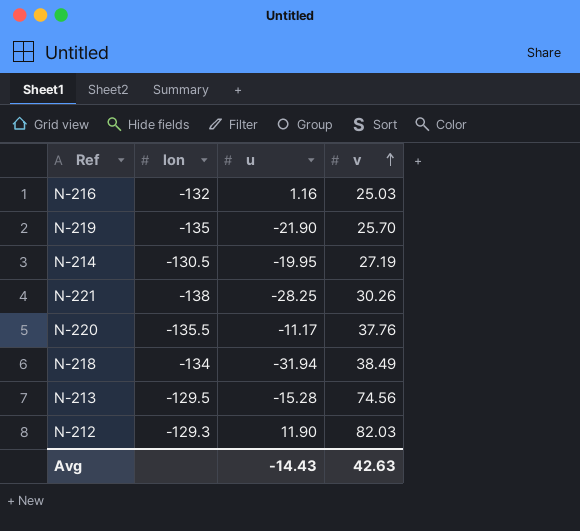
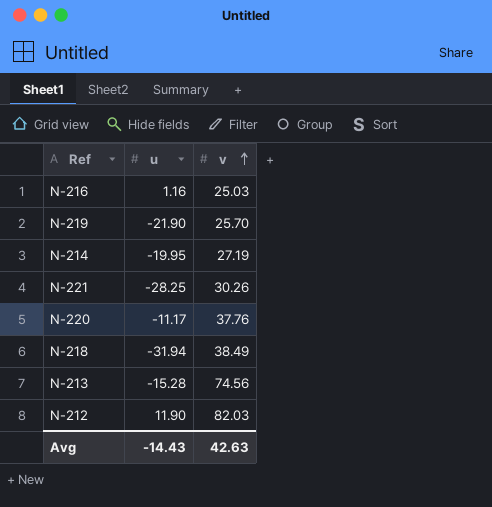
column lon | position: 2 -> none

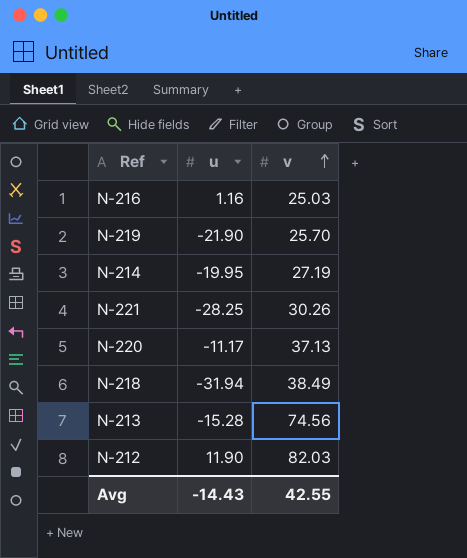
N-220 | v: 37.76 -> 37.13
Avg | v: 42.63 -> 42.55

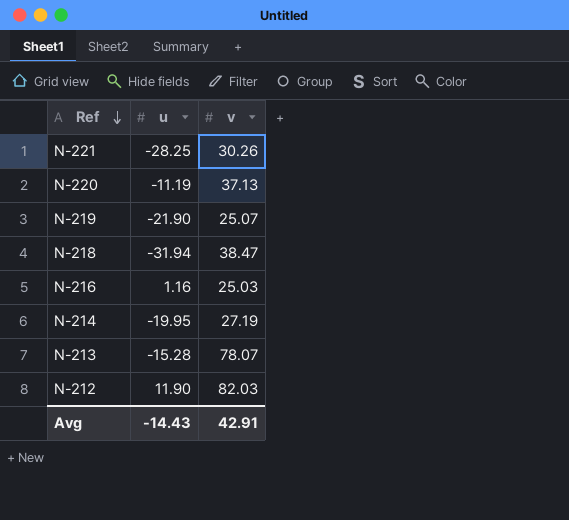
row order: v ascending -> Ref descending
N-220 | u: -11.17 -> -11.19
N-219 | v: 25.70 -> 25.07
N-218 | v: 38.49 -> 38.47
N-213 | v: 74.56 -> 78.07
Avg | v: 42.55 -> 42.91

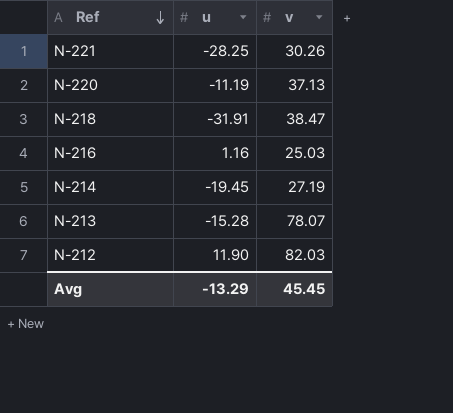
row N-219: -21.90 | 25.07 -> none
N-218 | u: -31.94 -> -31.91
N-214 | u: -19.95 -> -19.45
Avg | u: -14.43 -> -13.29
Avg | v: 42.91 -> 45.45

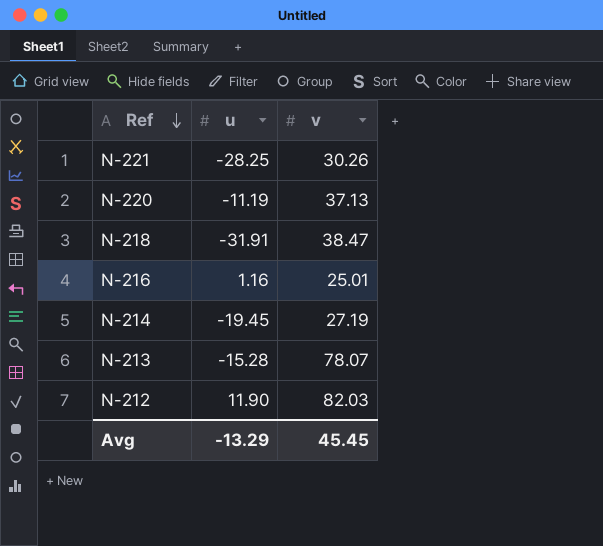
N-216 | v: 25.03 -> 25.01

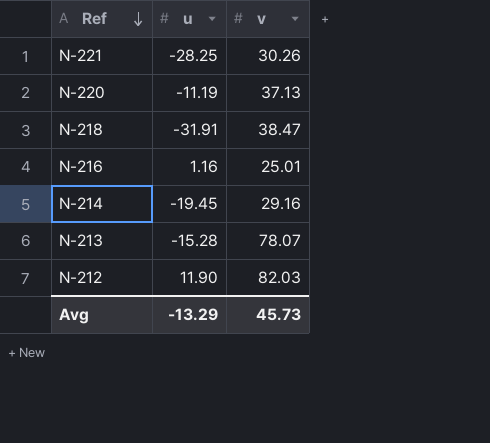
N-214 | v: 27.19 -> 29.16
Avg | v: 45.45 -> 45.73

